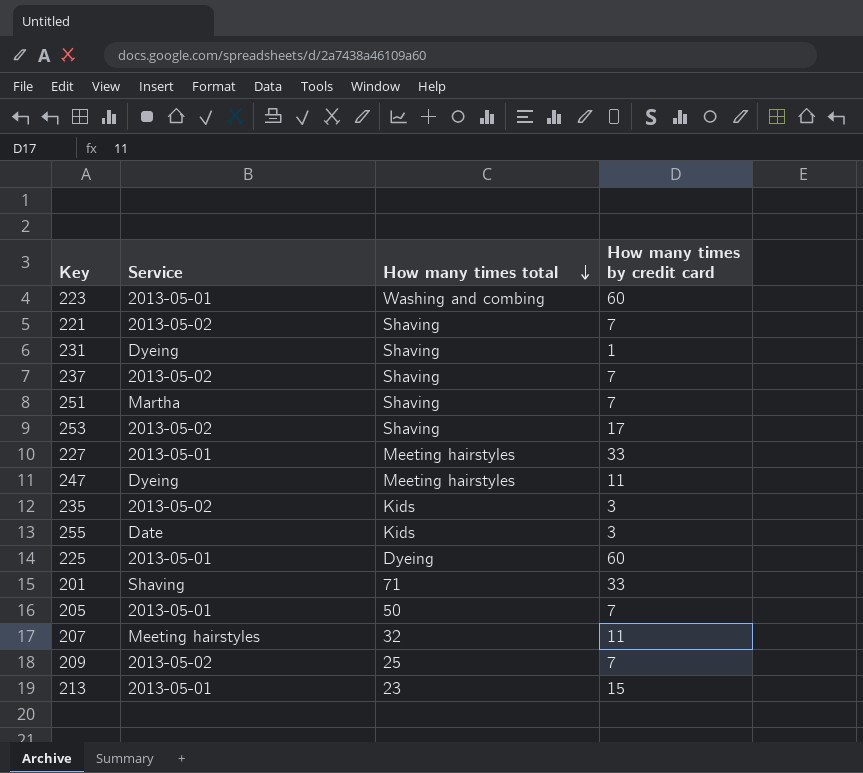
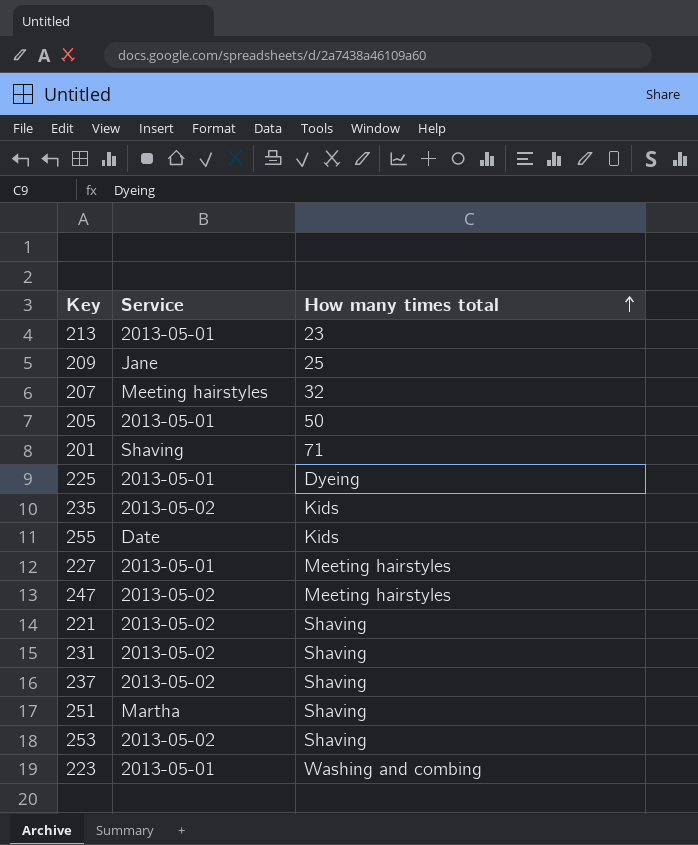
row order: How many times total descending -> How many times total ascending
column How many times by credit card | position: 4 -> none
209 | Service: 2013-05-02 -> Jane
247 | Service: Dyeing -> 2013-05-02
231 | Service: Dyeing -> 2013-05-02

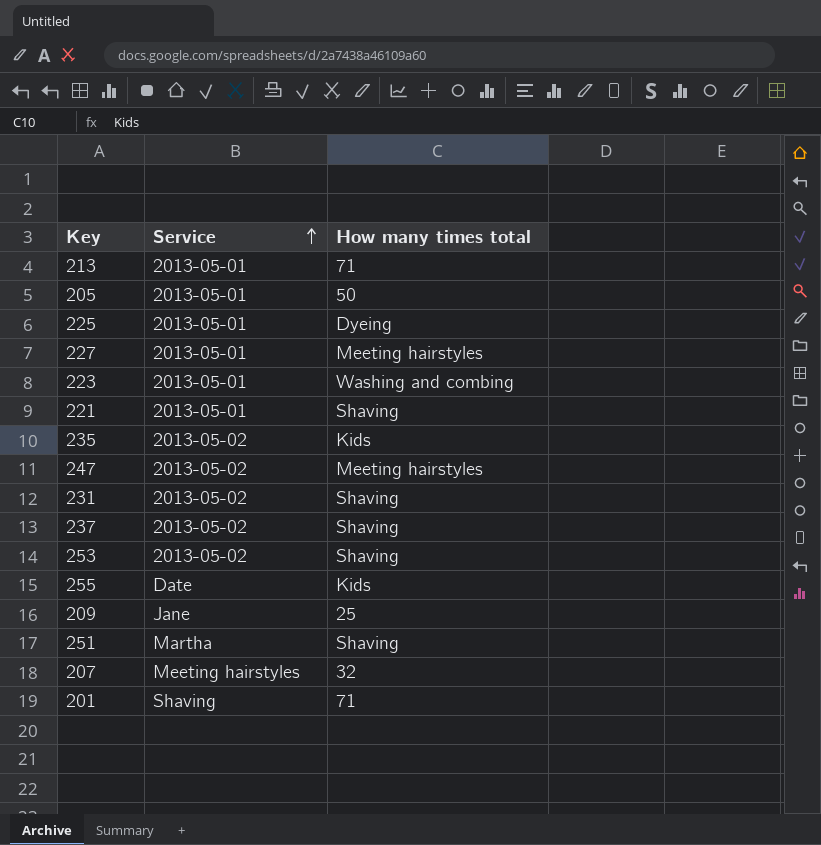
row order: How many times total ascending -> Service ascending
213 | How many times total: 23 -> 71
221 | Service: 2013-05-02 -> 2013-05-01

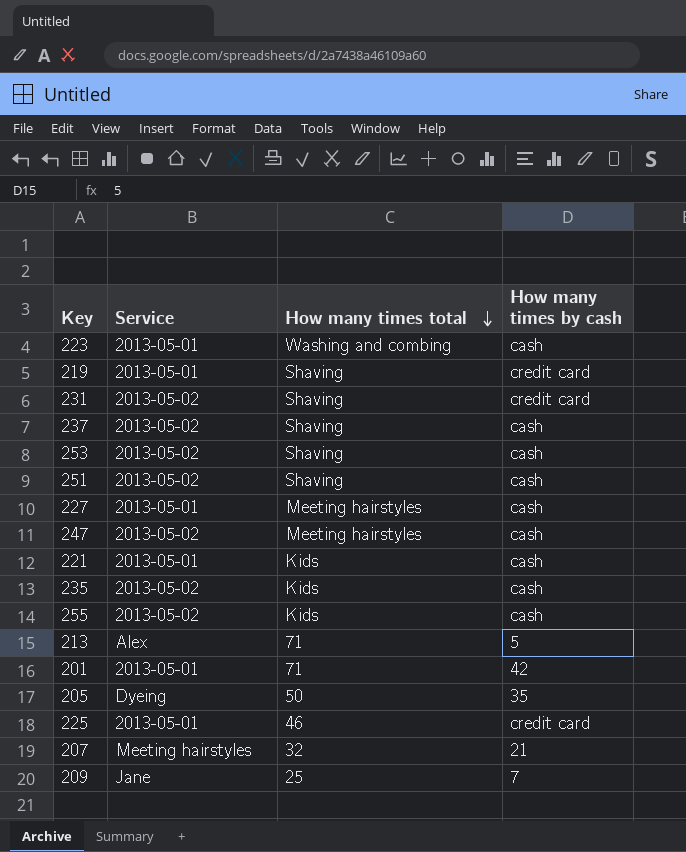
row order: Service ascending -> How many times total descending
column How many times by cash | position: none -> 4
row 219: none -> 2013-05-01 | Shaving | credit card
251 | Service: Martha -> 2013-05-02
221 | How many times total: Shaving -> Kids
255 | Service: Date -> 2013-05-02
213 | Service: 2013-05-01 -> Alex
201 | Service: Shaving -> 2013-05-01
205 | Service: 2013-05-01 -> Dyeing
225 | How many times total: Dyeing -> 46

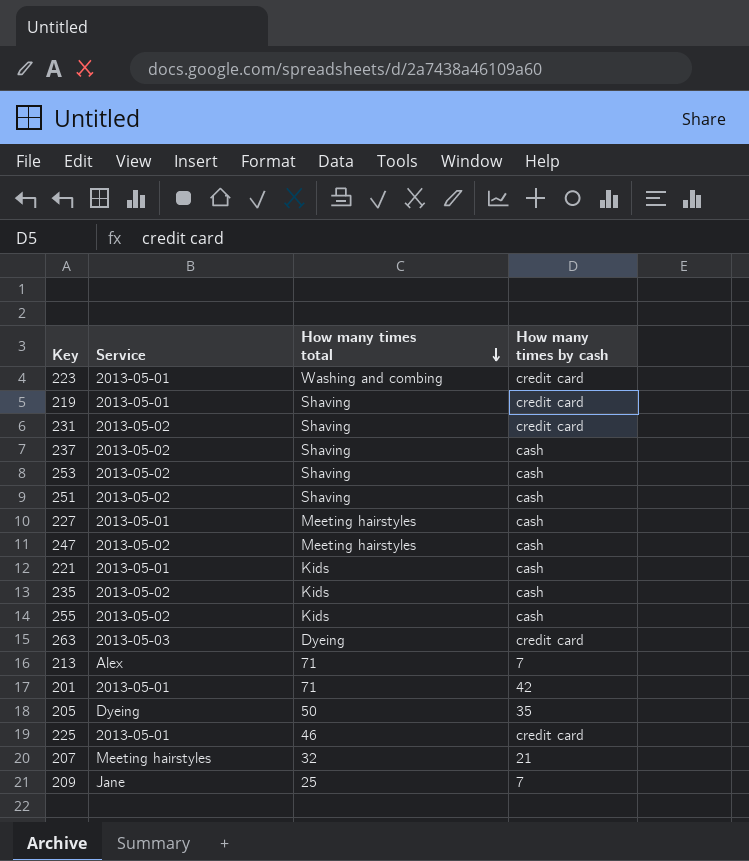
223 | How many times by cash: cash -> credit card
row 263: none -> 2013-05-03 | Dyeing | credit card
213 | How many times by cash: 5 -> 7

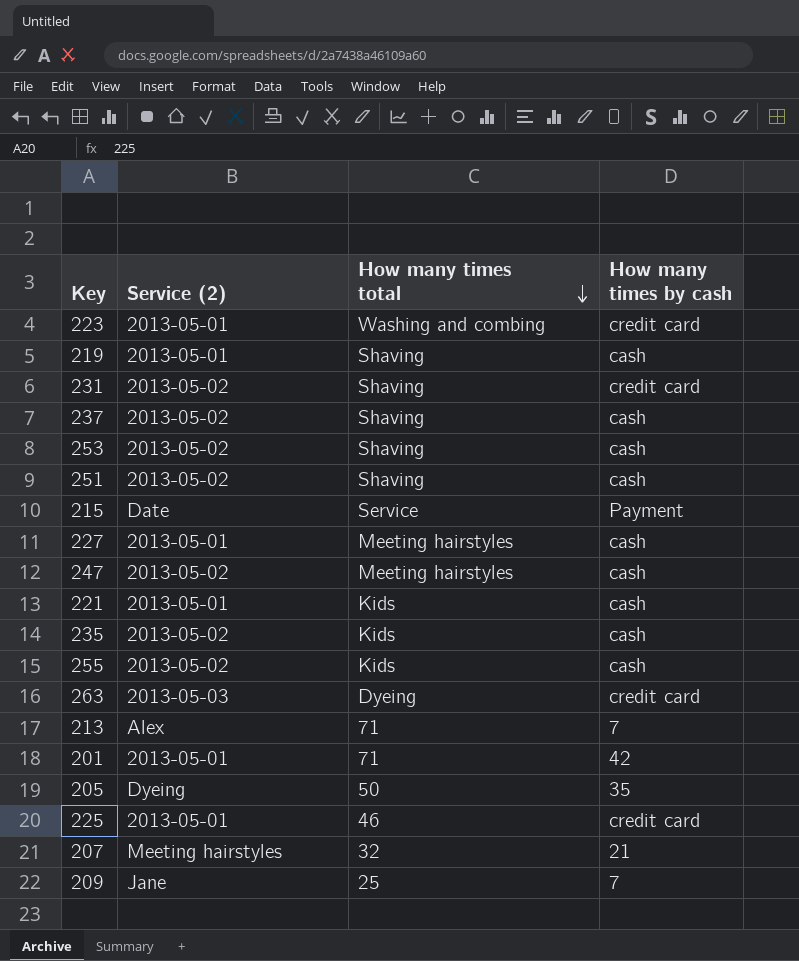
column name: Service -> Service (2)
219 | How many times by cash: credit card -> cash
row 215: none -> Date | Service | Payment

